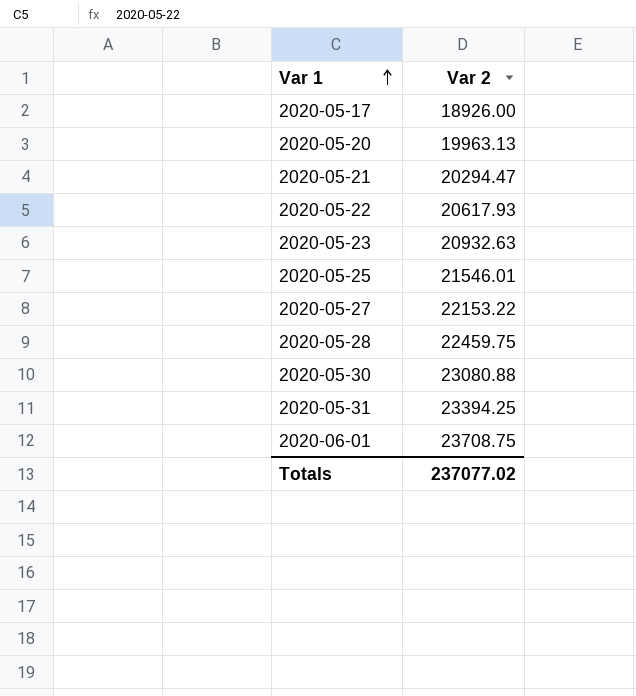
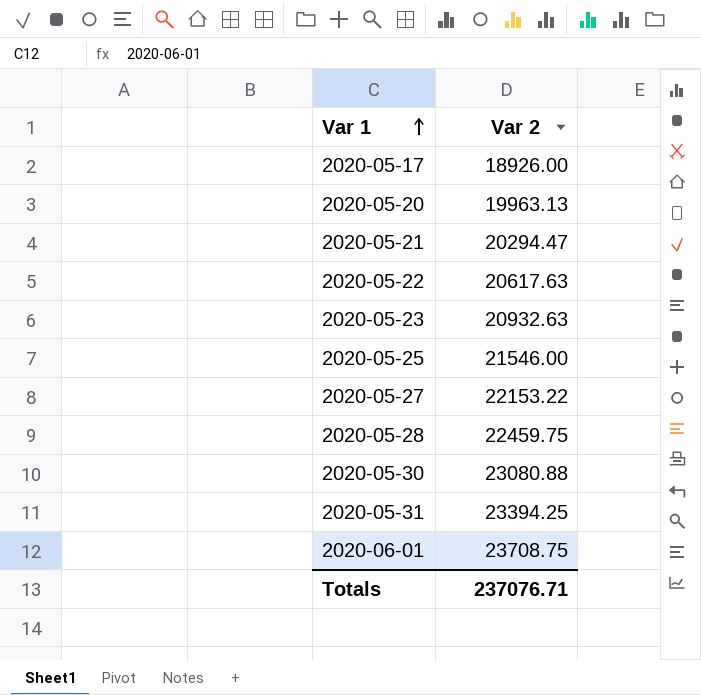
2020-05-22 | Var 2: 20617.93 -> 20617.63
2020-05-25 | Var 2: 21546.01 -> 21546.00
Totals | Var 2: 237077.02 -> 237076.71

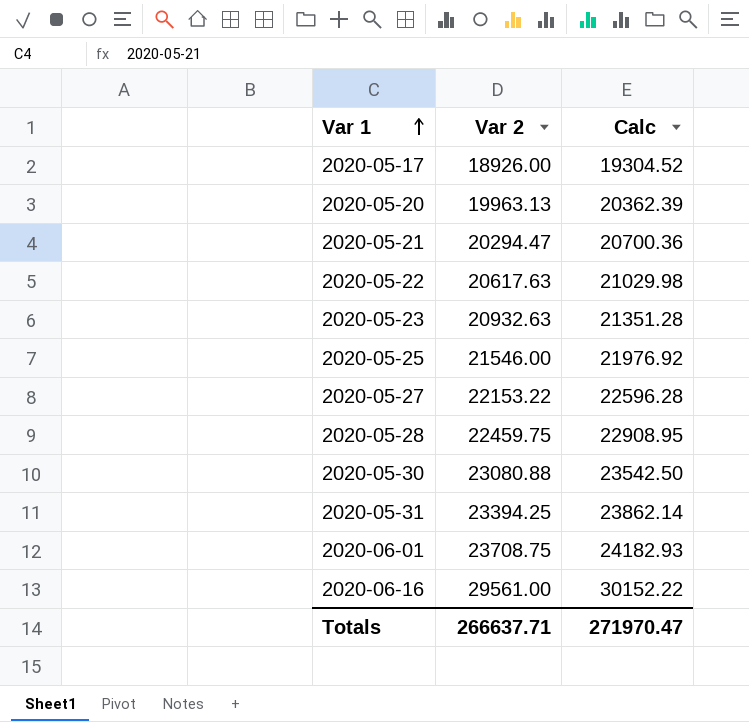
column Calc | formula: none -> [Var 2] * 1.02
row 2020-06-16: none -> 29561.00 | 30152.22
Totals | Var 2: 237076.71 -> 266637.71

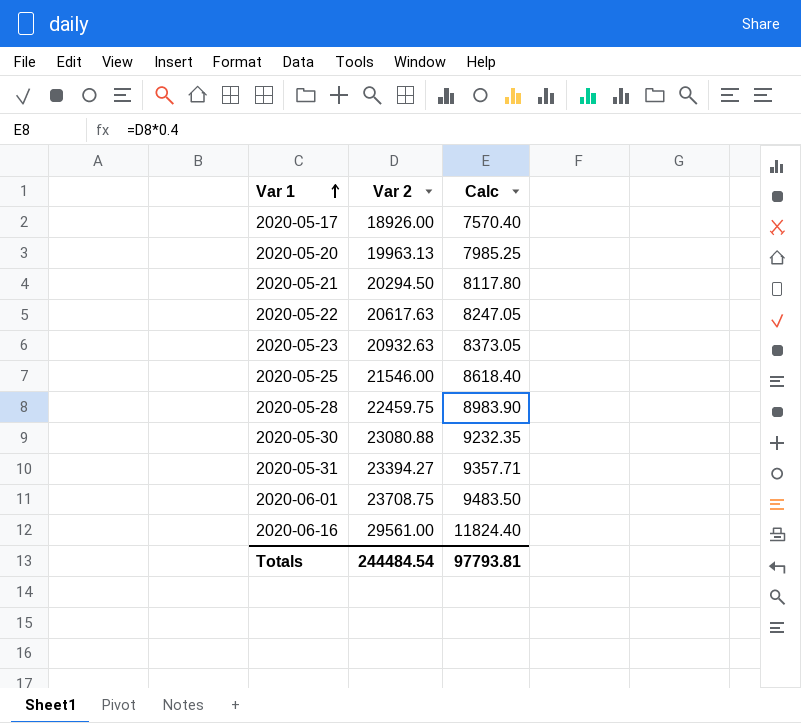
column Calc | formula: [Var 2] * 1.02 -> [Var 2] * 0.4
row 2020-05-27: 22153.22 | 22596.28 -> none
2020-05-21 | Var 2: 20294.47 -> 20294.50
2020-05-31 | Var 2: 23394.25 -> 23394.27
Totals | Var 2: 266637.71 -> 244484.54
Totals | Calc: 271970.47 -> 97793.81

